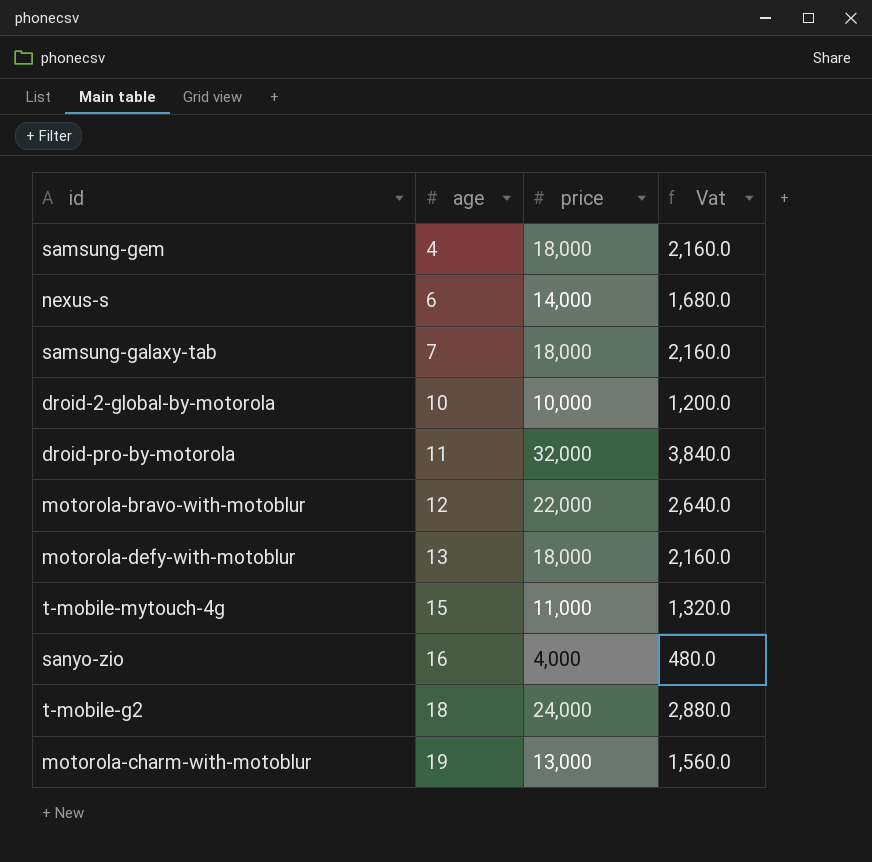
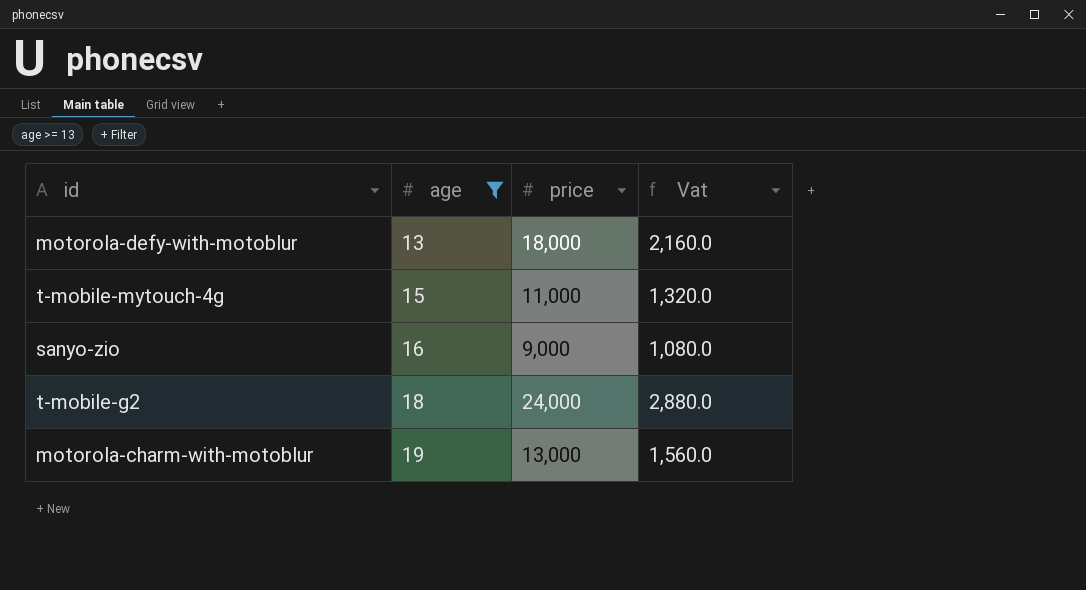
filter: none -> age >= 13
sanyo-zio | price: 4,000 -> 9,000
sanyo-zio | Vat: 480.0 -> 1,080.0

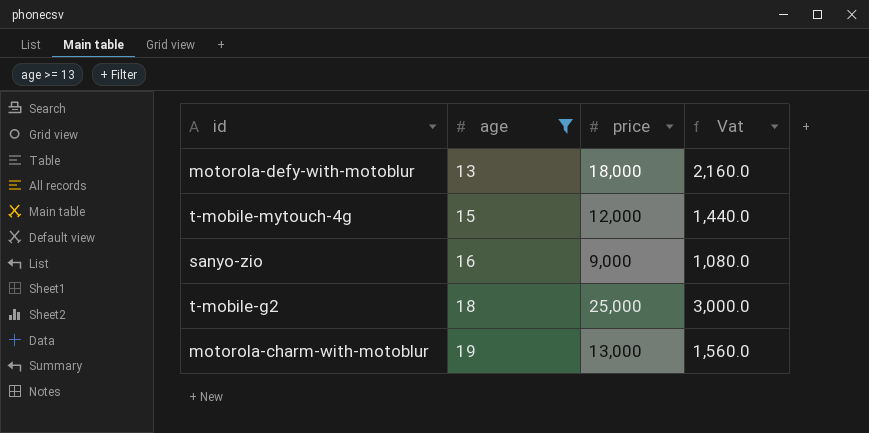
t-mobile-mytouch-4g | price: 11,000 -> 12,000
t-mobile-mytouch-4g | Vat: 1,320.0 -> 1,440.0
t-mobile-g2 | price: 24,000 -> 25,000
t-mobile-g2 | Vat: 2,880.0 -> 3,000.0

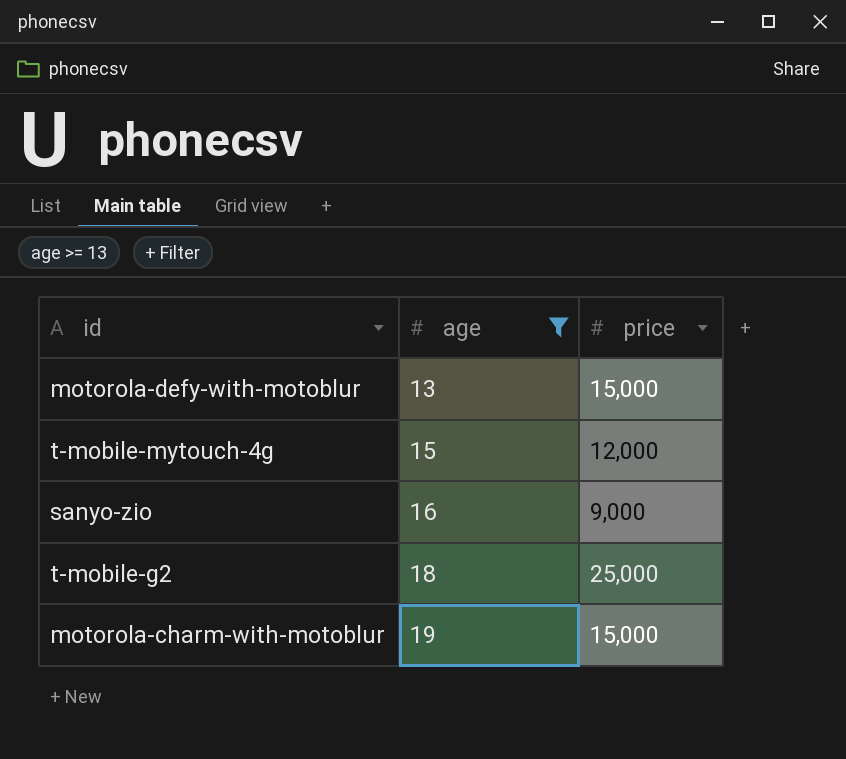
column Vat | formula: [price] * 0.12 -> none
motorola-defy-with-motoblur | price: 18,000 -> 15,000
motorola-charm-with-motoblur | price: 13,000 -> 15,000

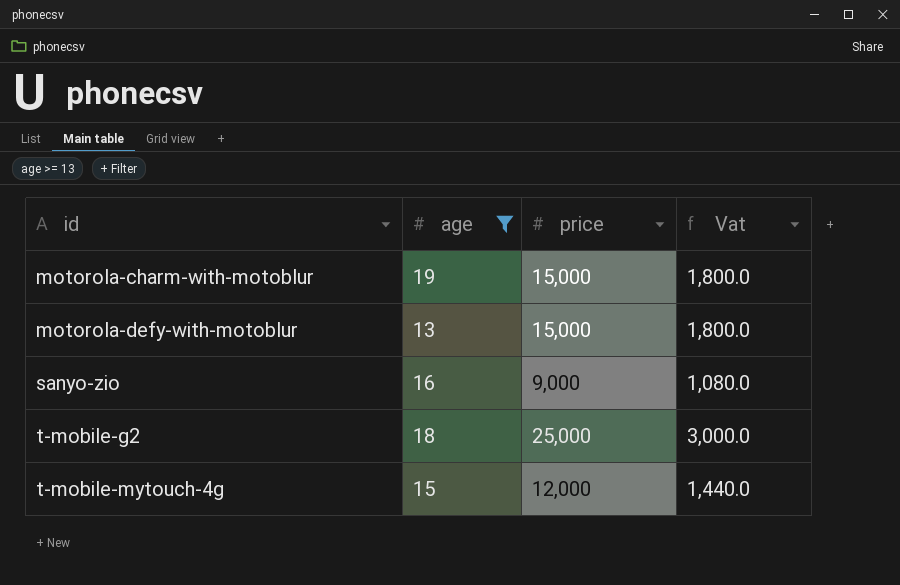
row order: age ascending -> id ascending
column Vat | formula: none -> [price] * 0.12

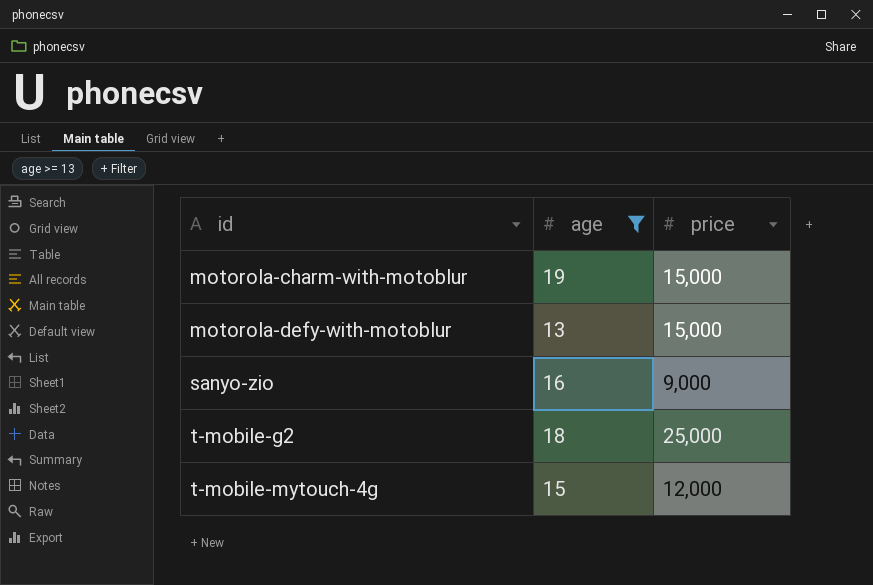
column Vat | formula: [price] * 0.12 -> none

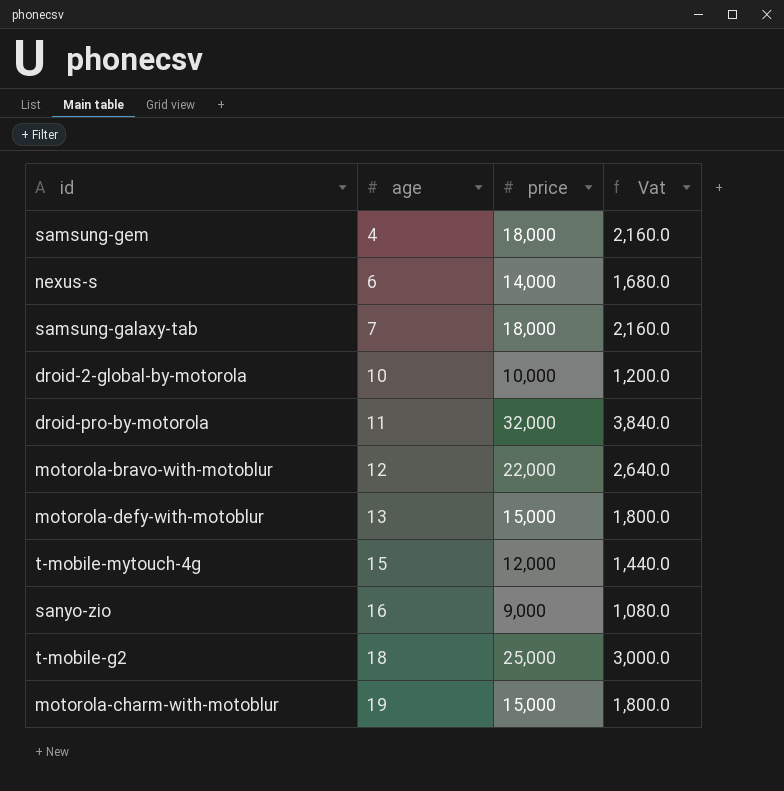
filter: age >= 13 -> none
row order: id ascending -> age ascending
column Vat | formula: none -> [price] * 0.12

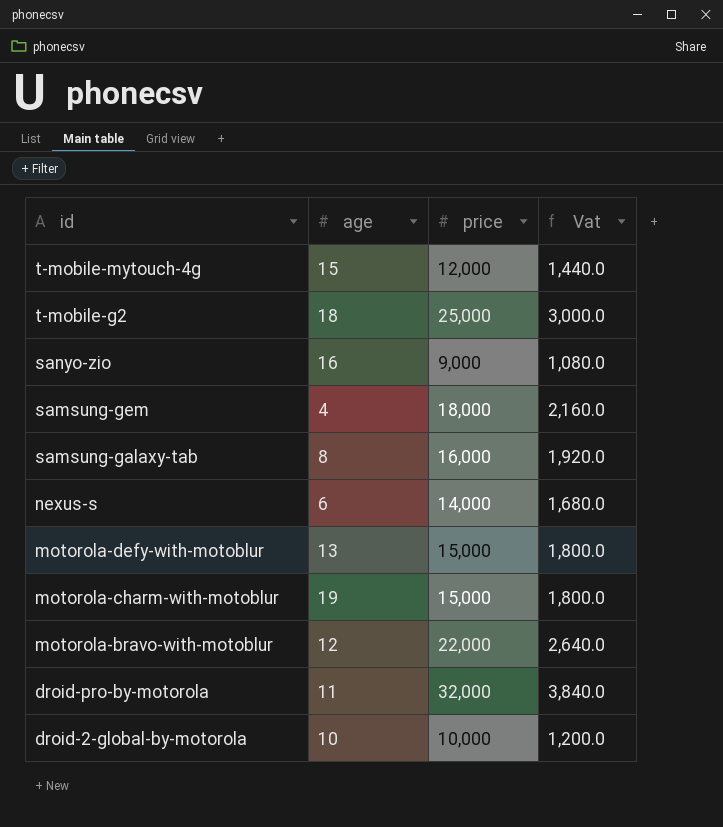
row order: age ascending -> id descending
samsung-galaxy-tab | age: 7 -> 8
samsung-galaxy-tab | price: 18,000 -> 16,000
samsung-galaxy-tab | Vat: 2,160.0 -> 1,920.0

